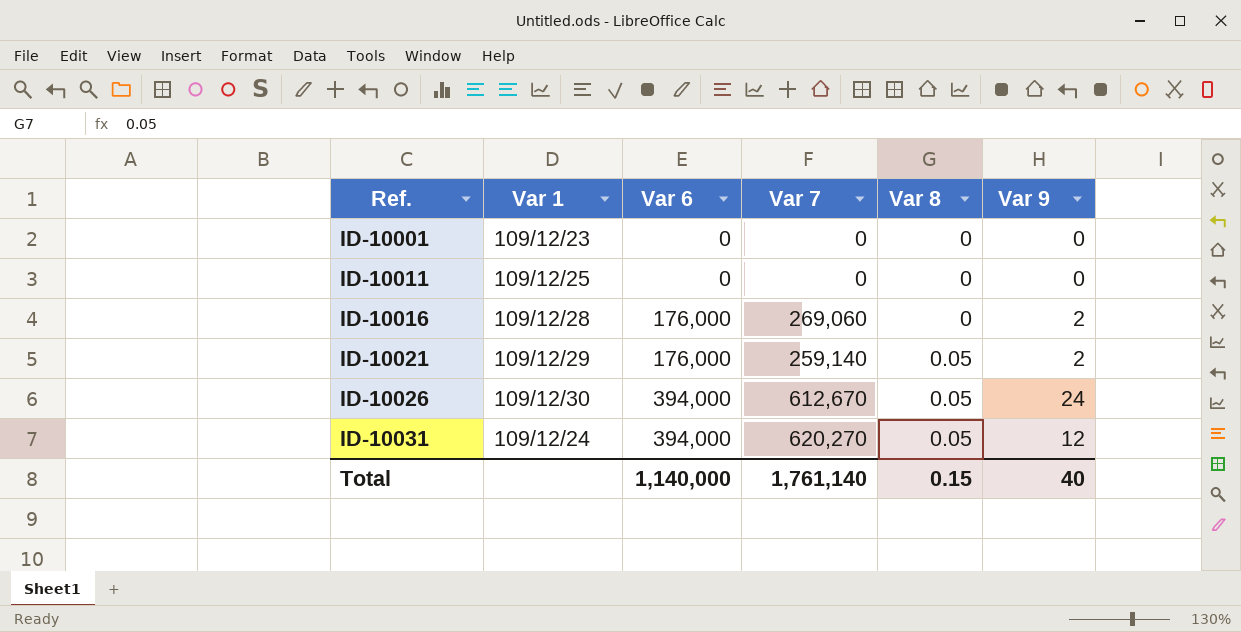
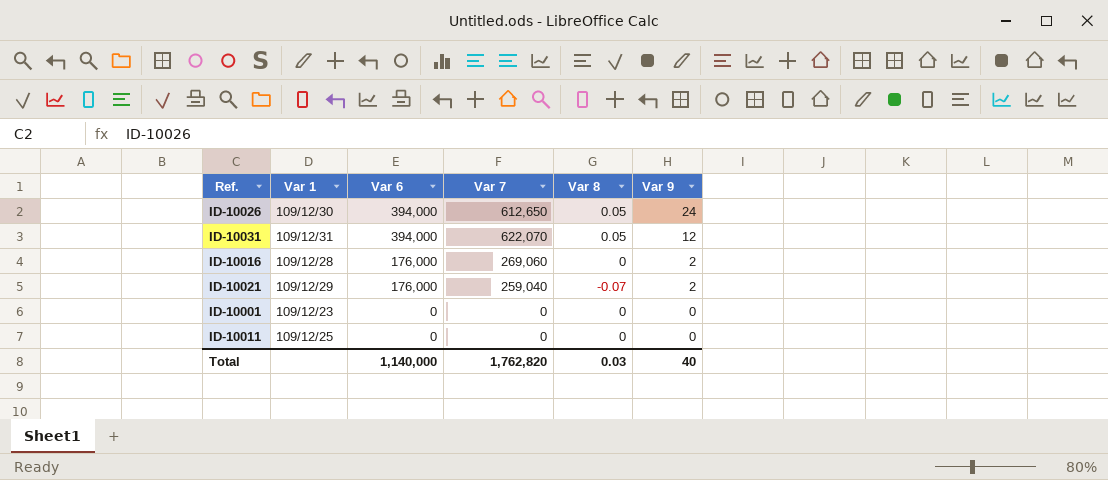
row order: Ref. ascending -> Var 6 descending
ID-10026 | Var 7: 612,670 -> 612,650
ID-10031 | Var 1: 109/12/24 -> 109/12/31
ID-10031 | Var 7: 620,270 -> 622,070
ID-10021 | Var 7: 259,140 -> 259,040
ID-10021 | Var 8: 0.05 -> -0.07
Total | Var 7: 1,761,140 -> 1,762,820
Total | Var 8: 0.15 -> 0.03

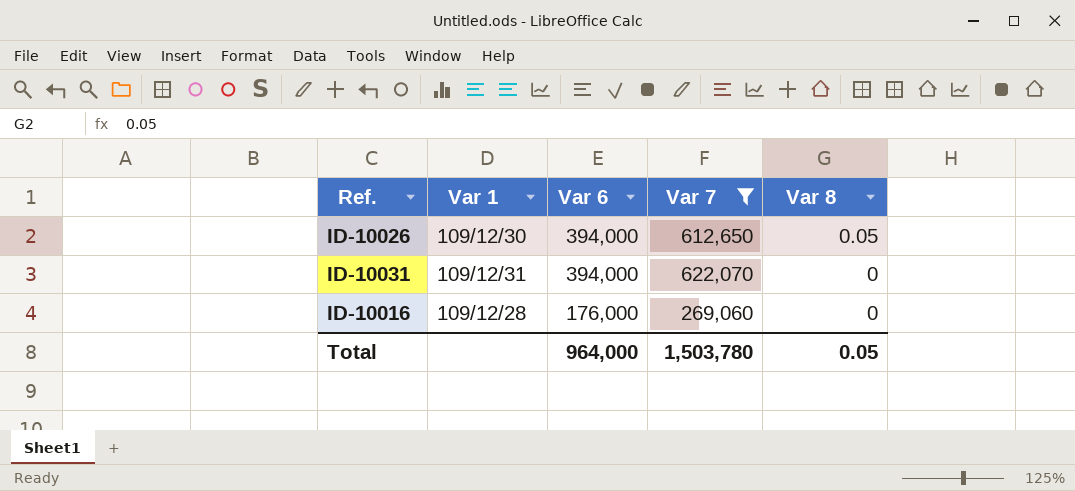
filter: none -> Var 7 >= 269,060
column Var 9 | position: 6 -> none
ID-10031 | Var 8: 0.05 -> 0
Total | Var 6: 1,140,000 -> 964,000
Total | Var 7: 1,762,820 -> 1,503,780
Total | Var 8: 0.03 -> 0.05

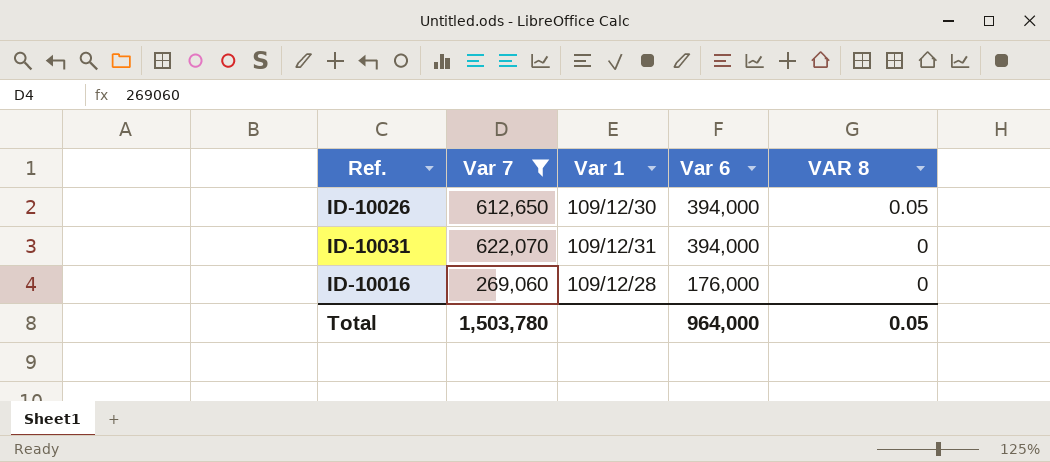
column Var 7 | position: 4 -> 2
column name: Var 8 -> VAR 8

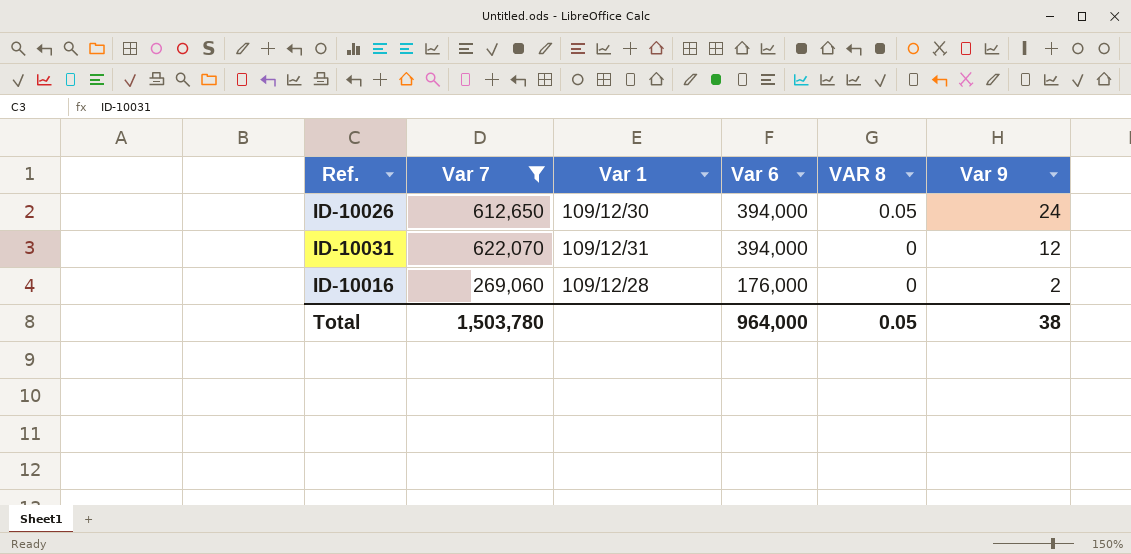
column Var 9 | position: none -> 6

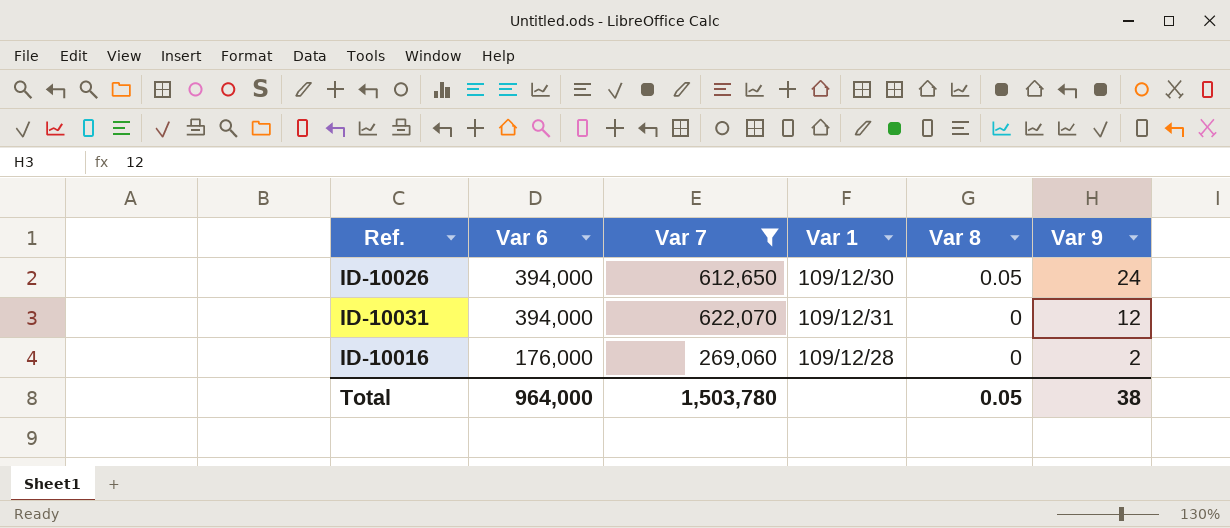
column Var 6 | position: 4 -> 2
column name: VAR 8 -> Var 8

